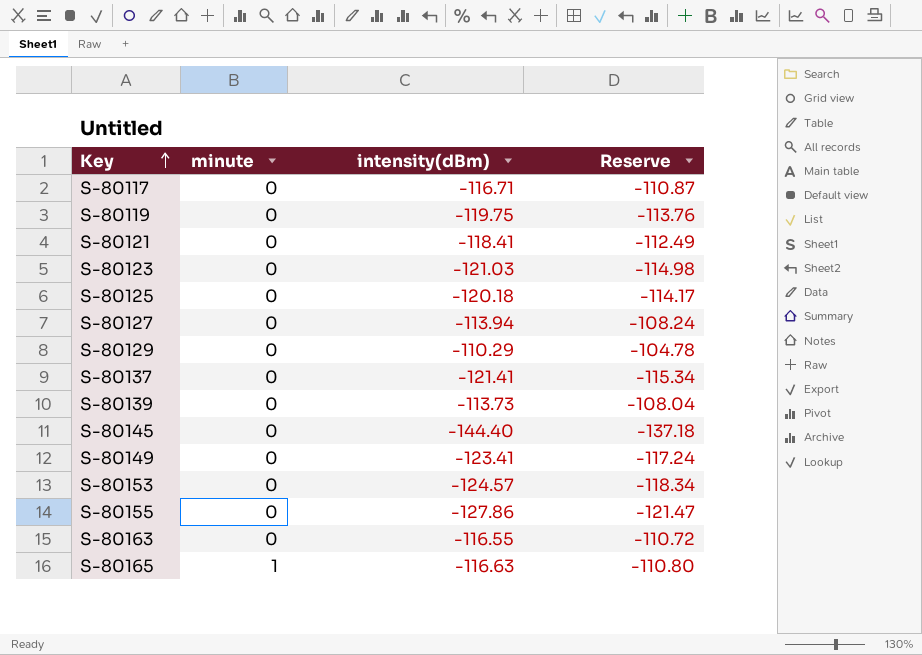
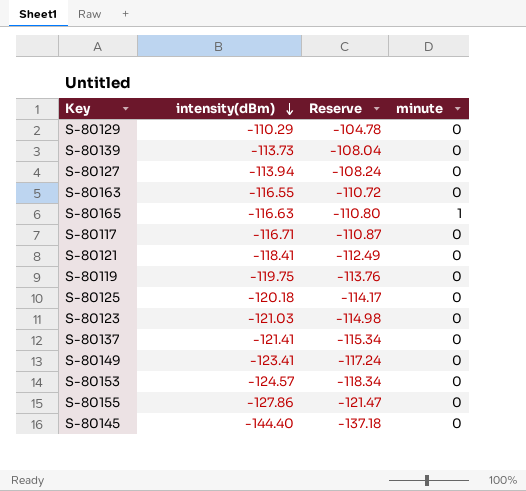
row order: Key ascending -> intensity(dBm) descending
column minute | position: 2 -> 4

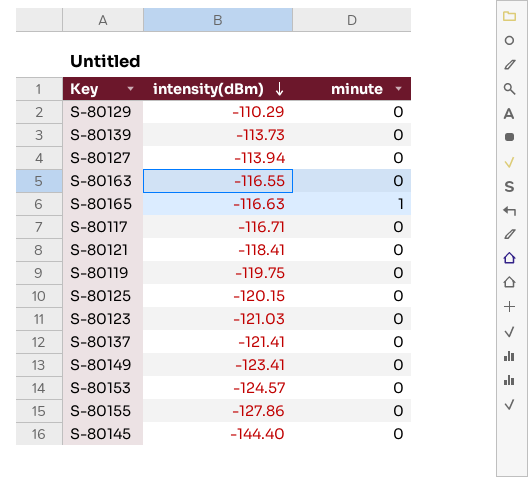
column Reserve | formula: [intensity(dBm)] * 0.95 -> none
S-80125 | intensity(dBm): -120.18 -> -120.15

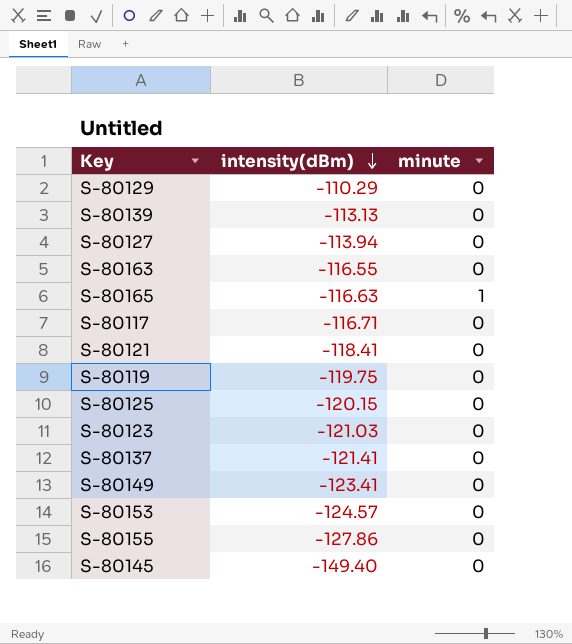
S-80139 | intensity(dBm): -113.73 -> -113.13
S-80145 | intensity(dBm): -144.40 -> -149.40

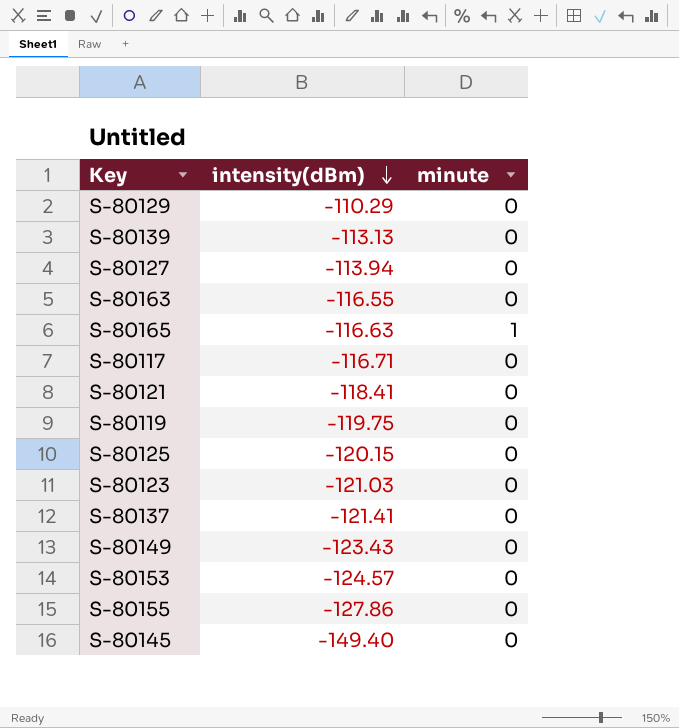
S-80149 | intensity(dBm): -123.41 -> -123.43

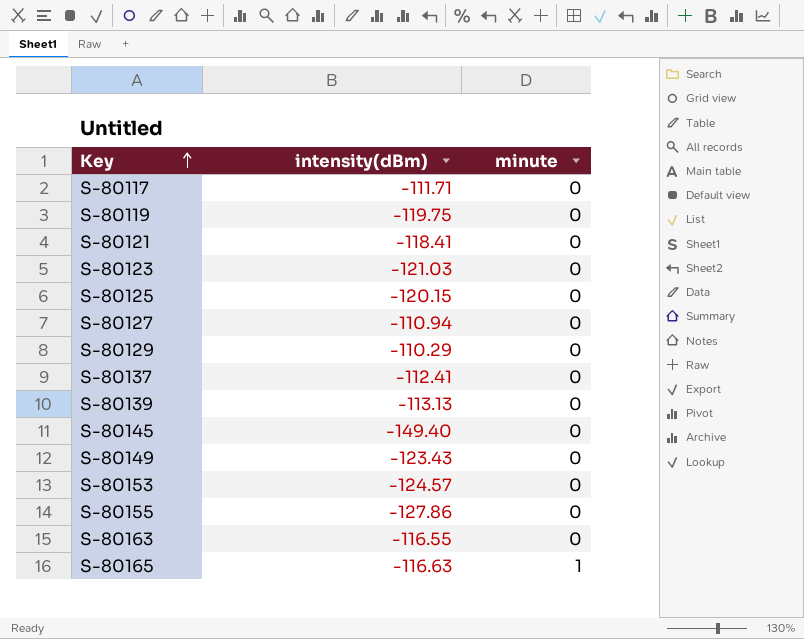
row order: intensity(dBm) descending -> Key ascending
S-80117 | intensity(dBm): -116.71 -> -111.71
S-80127 | intensity(dBm): -113.94 -> -110.94
S-80137 | intensity(dBm): -121.41 -> -112.41

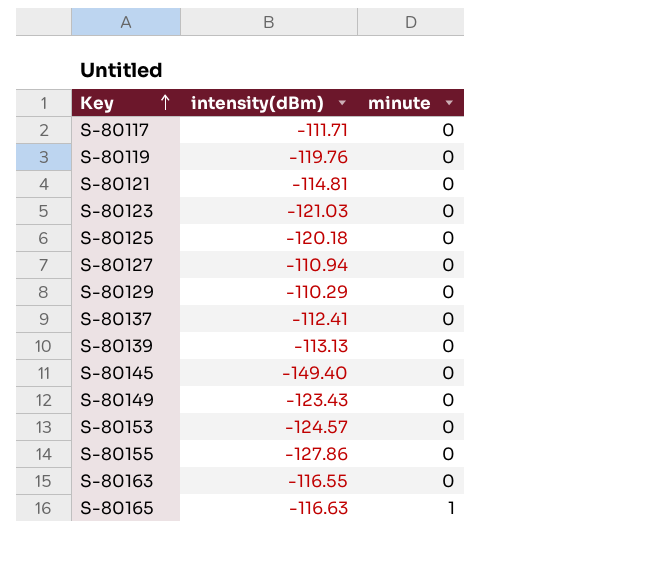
S-80119 | intensity(dBm): -119.75 -> -119.76
S-80121 | intensity(dBm): -118.41 -> -114.81
S-80125 | intensity(dBm): -120.15 -> -120.18

